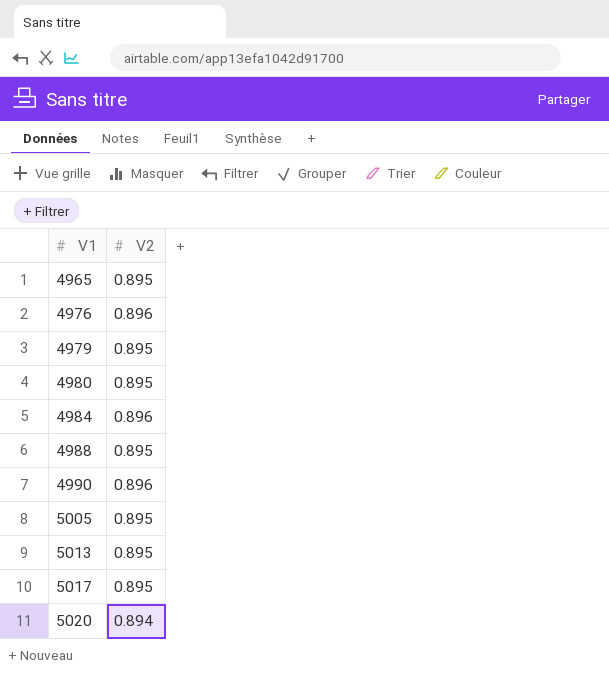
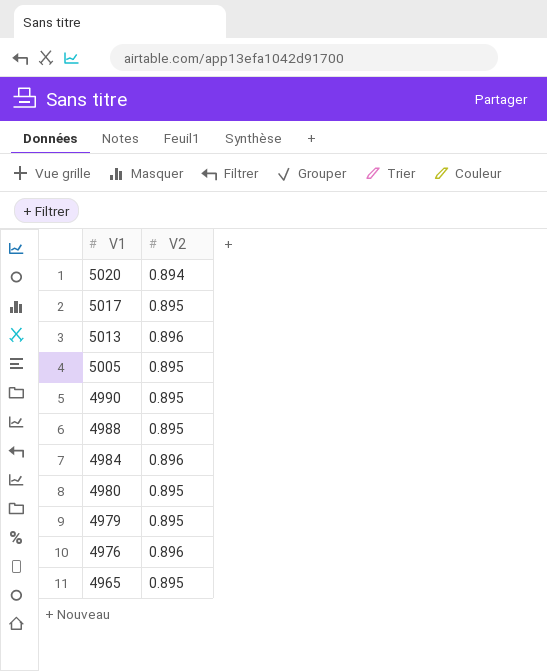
row order: V1 ascending -> V1 descending
5013 | V2: 0.895 -> 0.896
4990 | V2: 0.896 -> 0.895

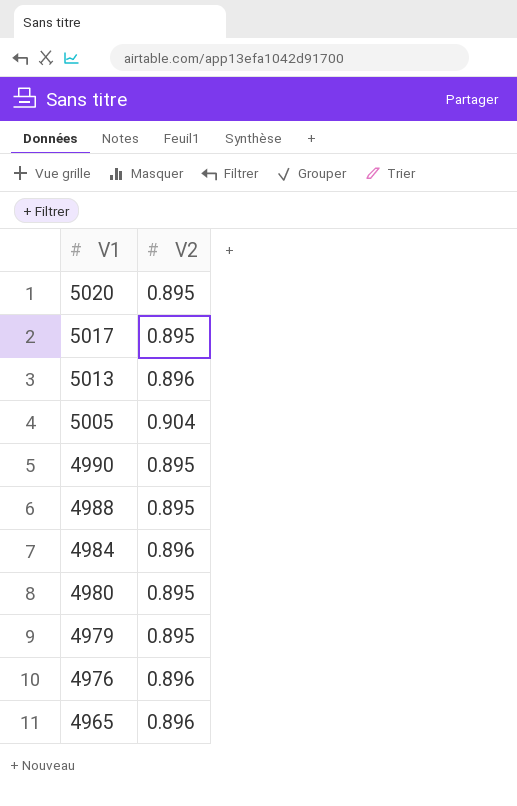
5020 | V2: 0.894 -> 0.895
5005 | V2: 0.895 -> 0.904
4965 | V2: 0.895 -> 0.896

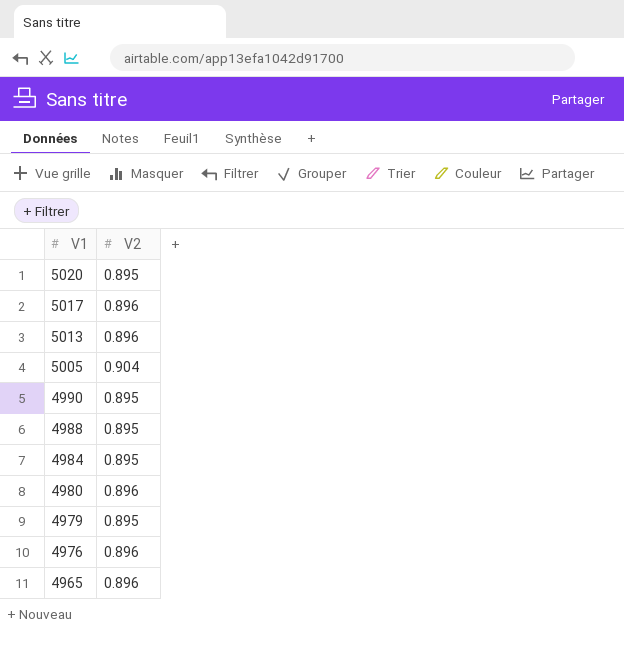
5017 | V2: 0.895 -> 0.896
4984 | V2: 0.896 -> 0.895
4980 | V2: 0.895 -> 0.896

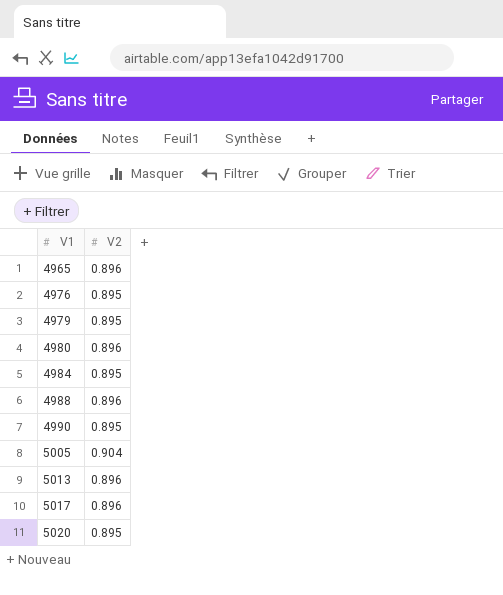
row order: V1 descending -> V1 ascending
4976 | V2: 0.896 -> 0.895
4988 | V2: 0.895 -> 0.896

